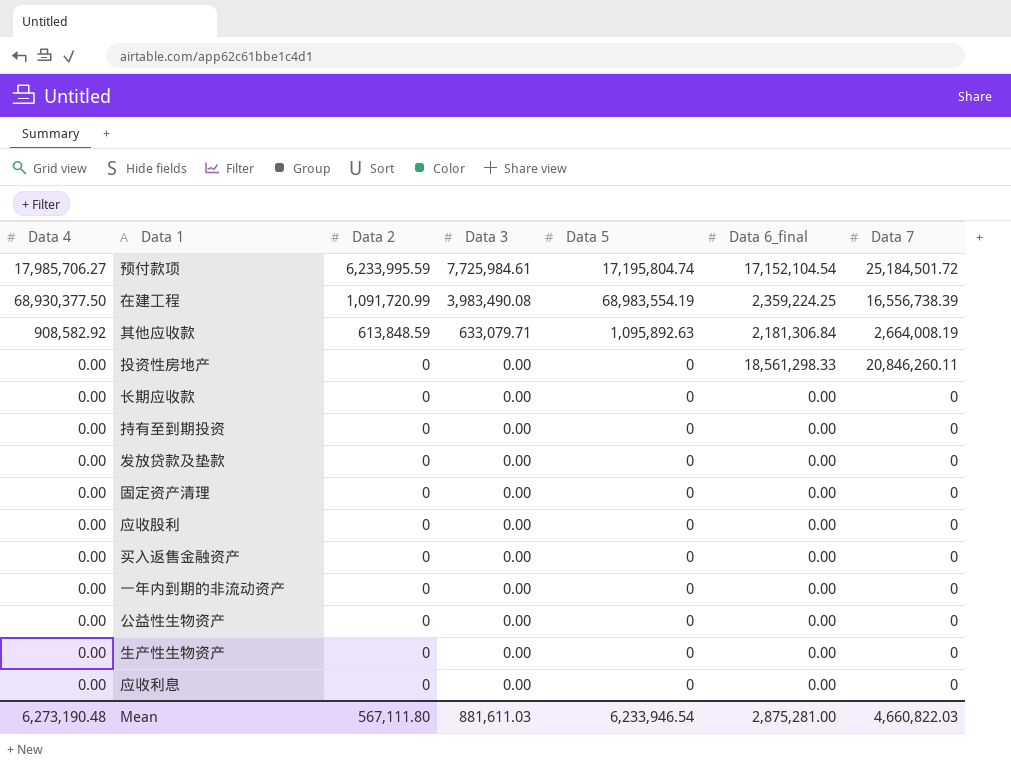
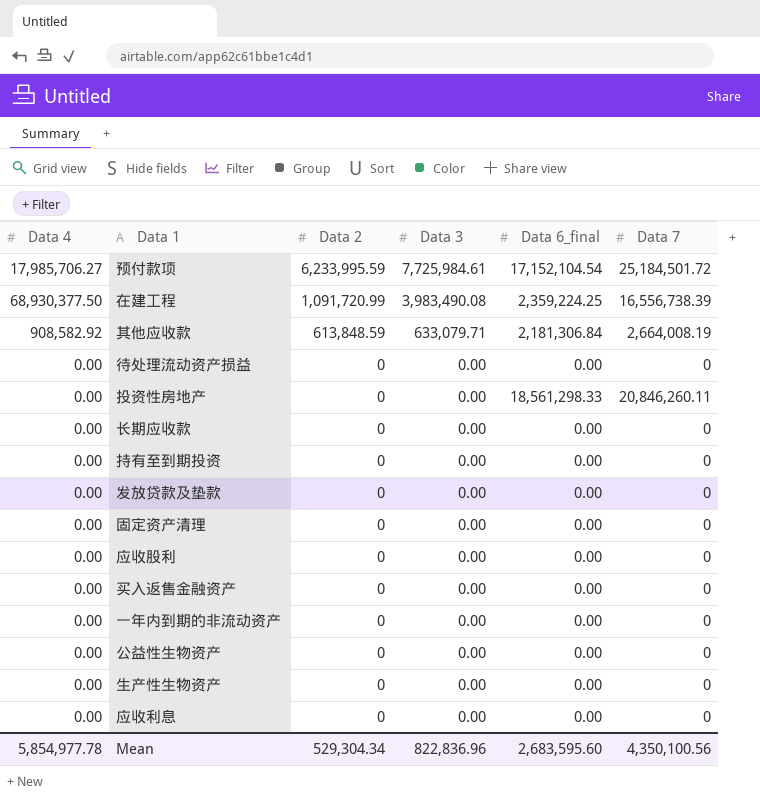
column Data 5 | position: 5 -> none
row 待处理流动资产损益: none -> 0.00 | 0 | 0.00 | 0.00 | 0
Mean | Data 4: 6,273,190.48 -> 5,854,977.78
Mean | Data 2: 567,111.80 -> 529,304.34
Mean | Data 3: 881,611.03 -> 822,836.96
Mean | Data 6_final: 2,875,281.00 -> 2,683,595.60
Mean | Data 7: 4,660,822.03 -> 4,350,100.56

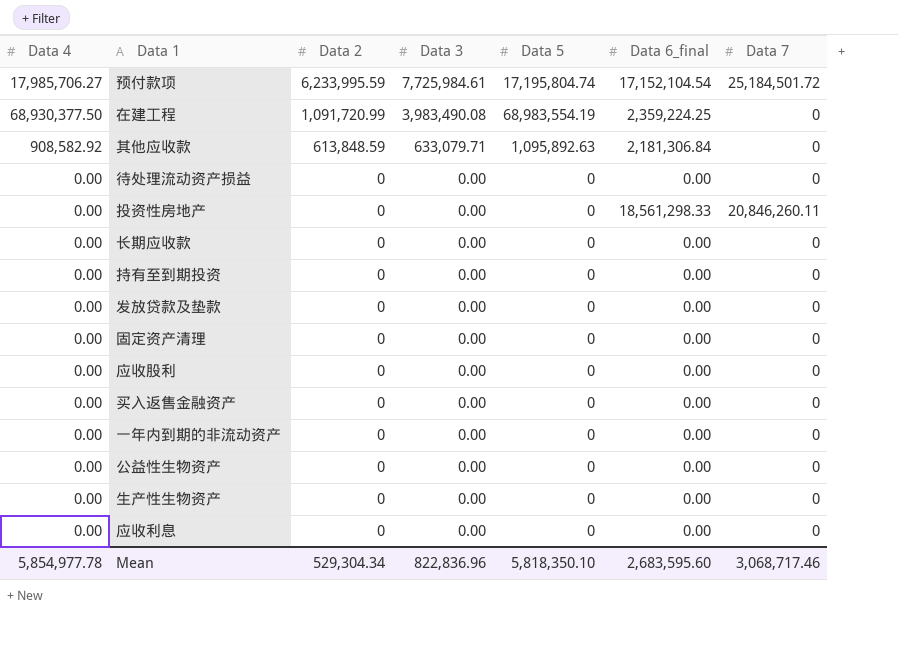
column Data 5 | position: none -> 5
在建工程 | Data 7: 16,556,738.39 -> 0
其他应收款 | Data 7: 2,664,008.19 -> 0
Mean | Data 7: 4,350,100.56 -> 3,068,717.46

